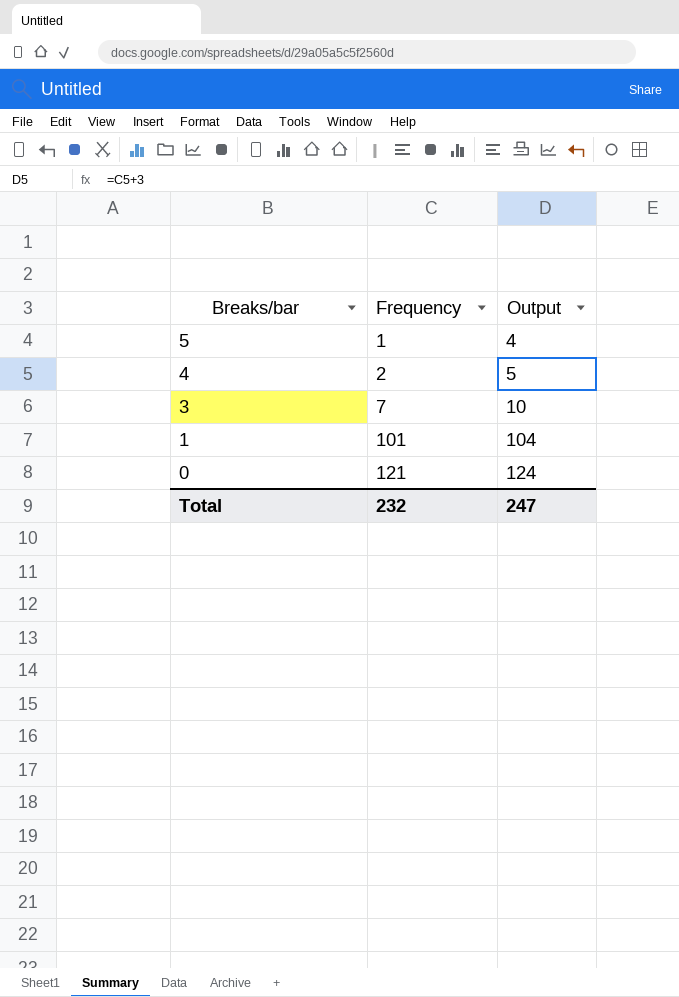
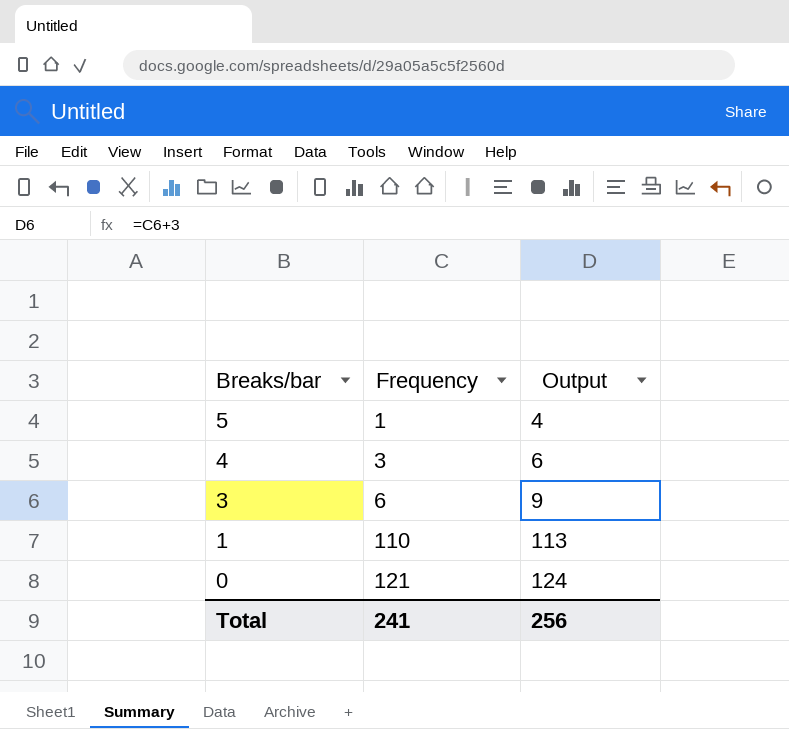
4 | Frequency: 2 -> 3
4 | Output: 5 -> 6
3 | Frequency: 7 -> 6
3 | Output: 10 -> 9
1 | Frequency: 101 -> 110
1 | Output: 104 -> 113
Total | Frequency: 232 -> 241
Total | Output: 247 -> 256

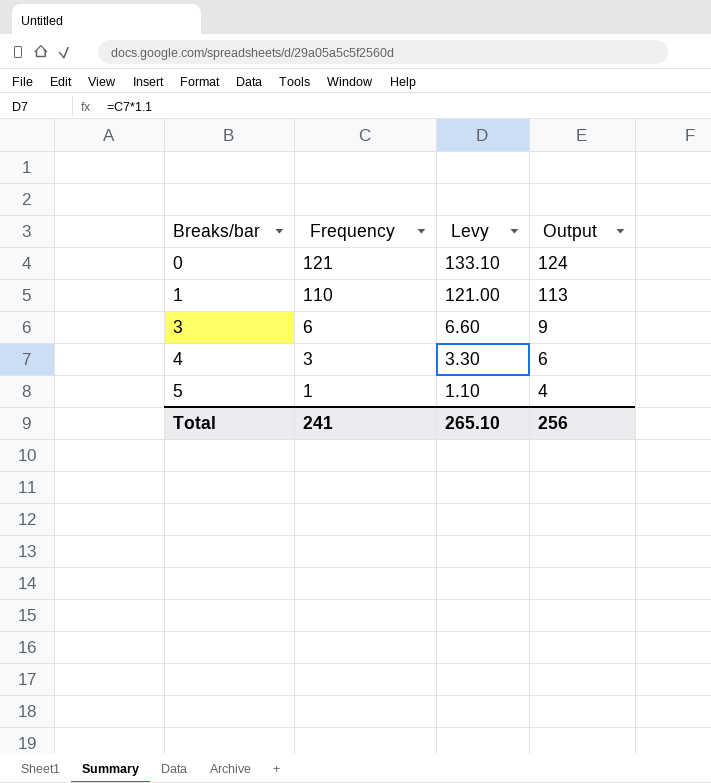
row order: Breaks/bar descending -> Breaks/bar ascending
column Levy | formula: none -> [Frequency] * 1.1

